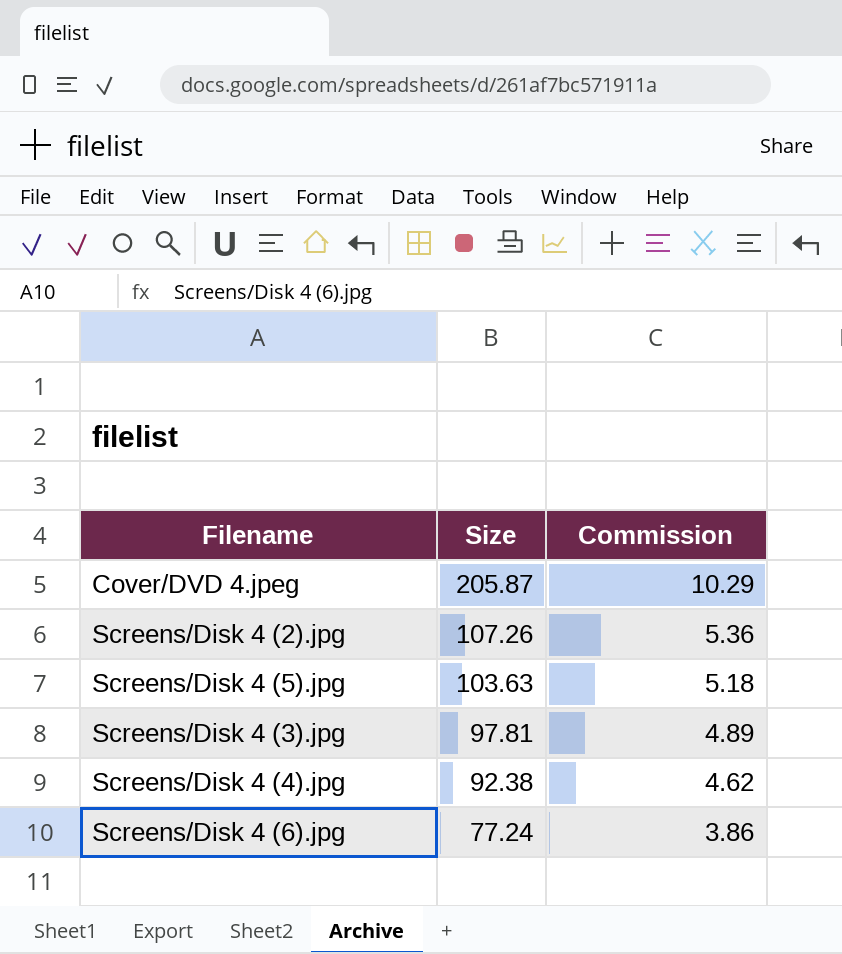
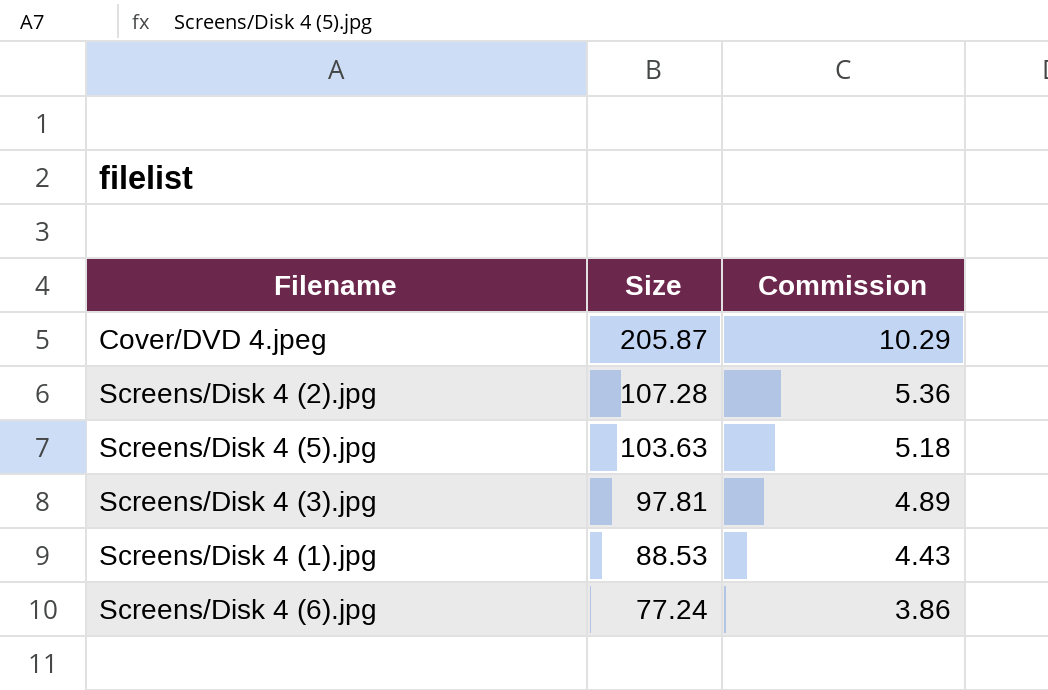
row Screens/Disk 4 (4).jpg: 92.38 | 4.62 -> none
Screens/Disk 4 (2).jpg | Size: 107.26 -> 107.28
row Screens/Disk 4 (1).jpg: none -> 88.53 | 4.43

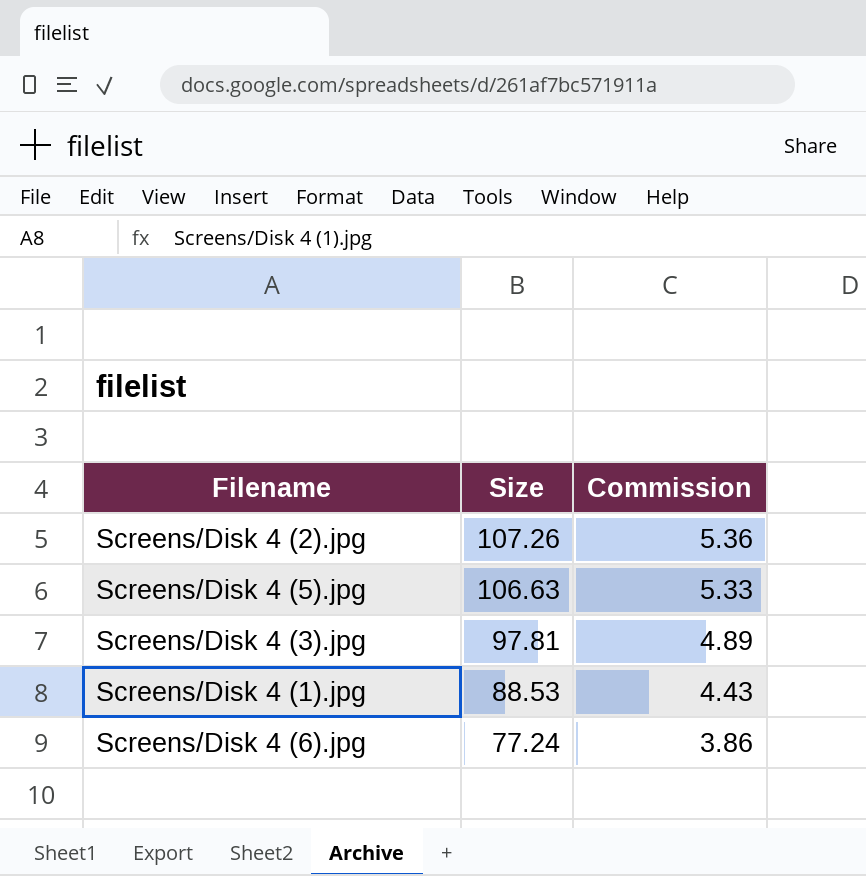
row Cover/DVD 4.jpeg: 205.87 | 10.29 -> none
Screens/Disk 4 (2).jpg | Size: 107.28 -> 107.26
Screens/Disk 4 (5).jpg | Size: 103.63 -> 106.63
Screens/Disk 4 (5).jpg | Commission: 5.18 -> 5.33

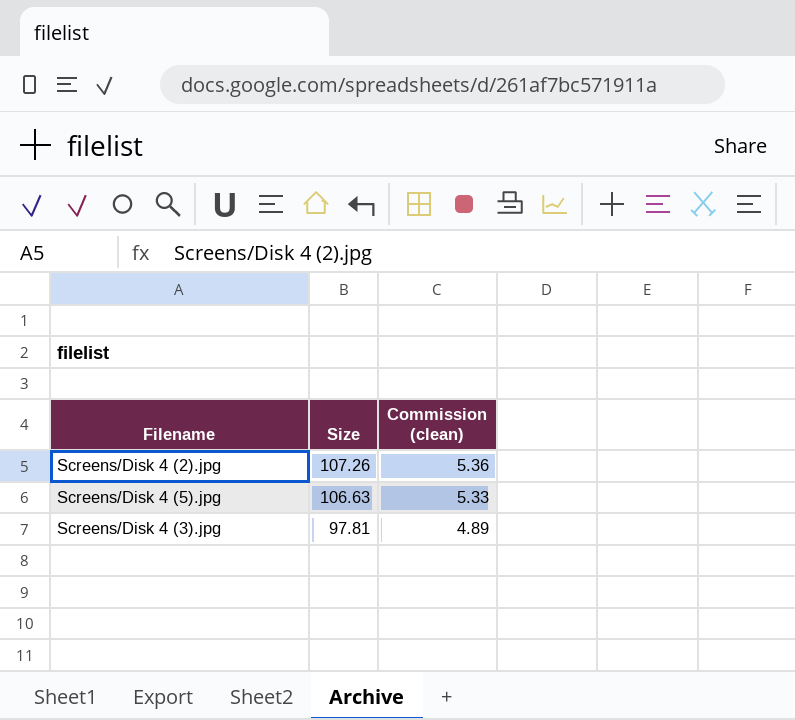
column name: Commission -> Commission (clean)
row Screens/Disk 4 (1).jpg: 88.53 | 4.43 -> none
row Screens/Disk 4 (6).jpg: 77.24 | 3.86 -> none

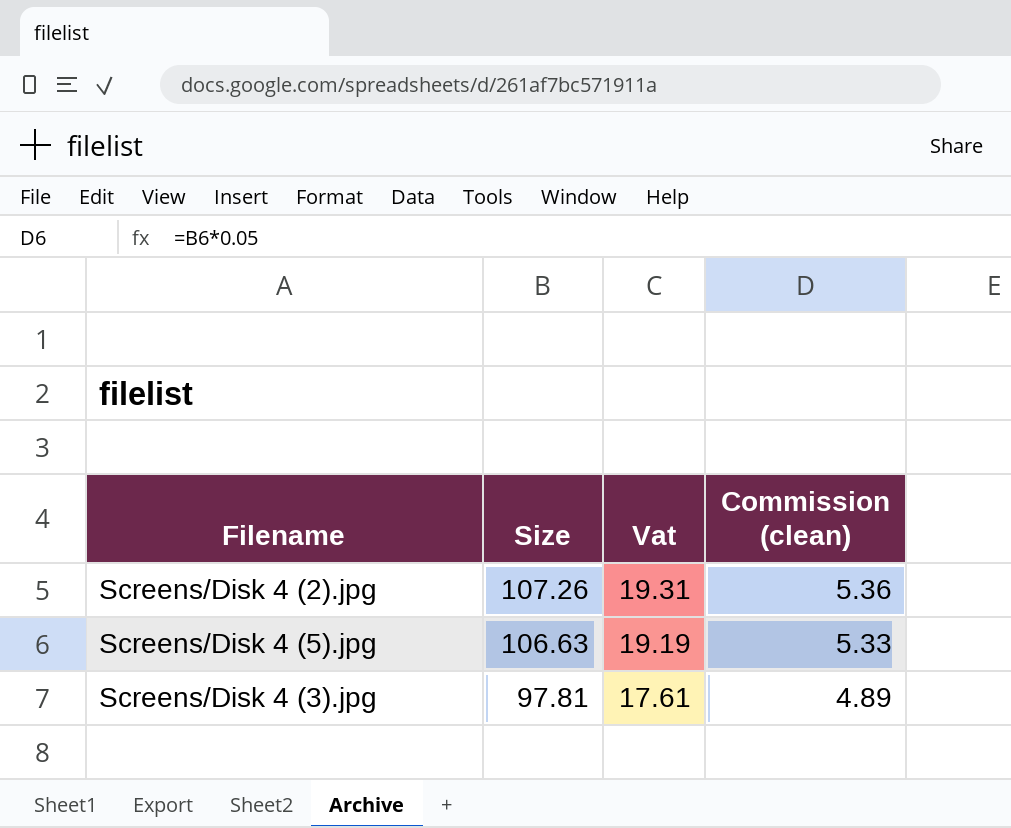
column Vat | formula: none -> [Size] * 0.18

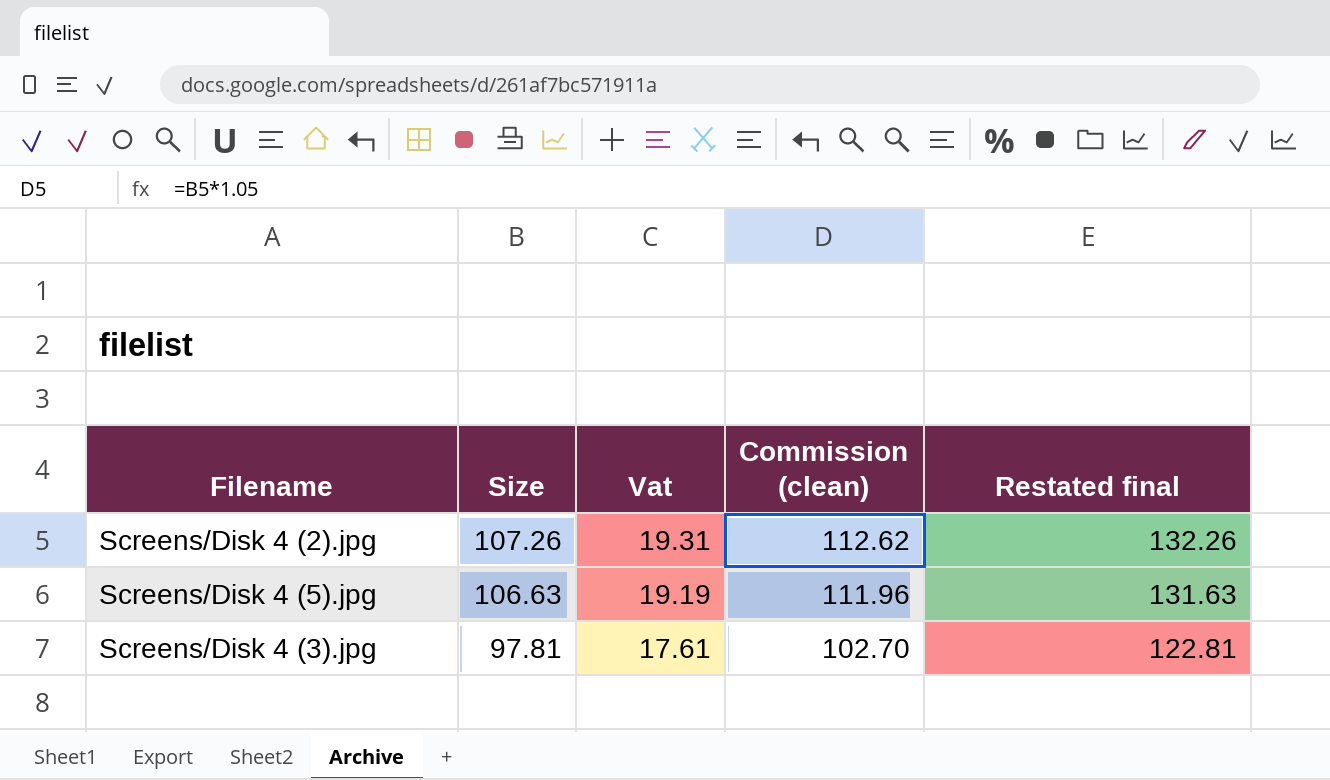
column Commission (clean) | formula: [Size] * 0.05 -> [Size] * 1.05
column Restated final | formula: none -> [Size] + 25

